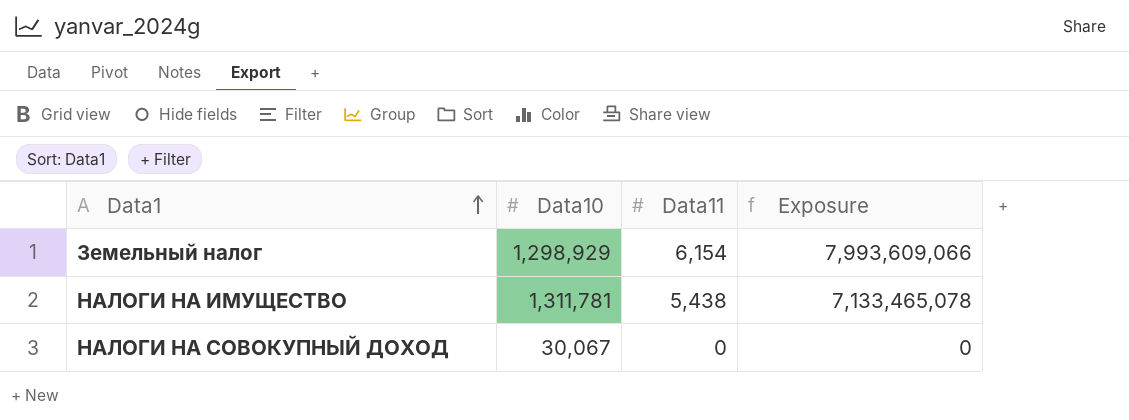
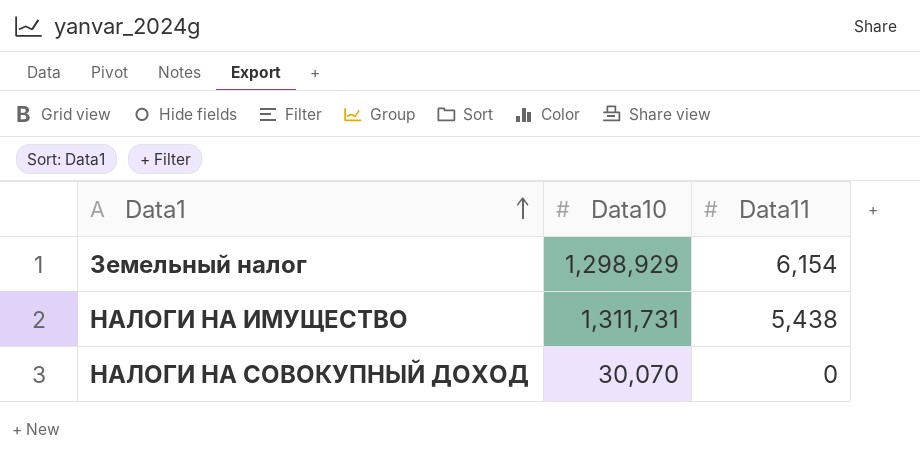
column Exposure | formula: [Data10] * [Data11] -> none
НАЛОГИ НА ИМУЩЕСТВО | Data10: 1,311,781 -> 1,311,731
НАЛОГИ НА СОВОКУПНЫЙ ДОХОД | Data10: 30,067 -> 30,070

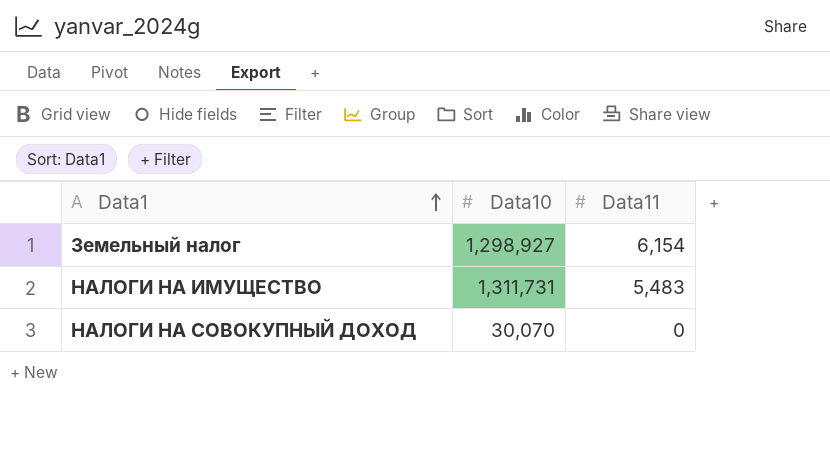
Земельный налог | Data10: 1,298,929 -> 1,298,927
НАЛОГИ НА ИМУЩЕСТВО | Data11: 5,438 -> 5,483

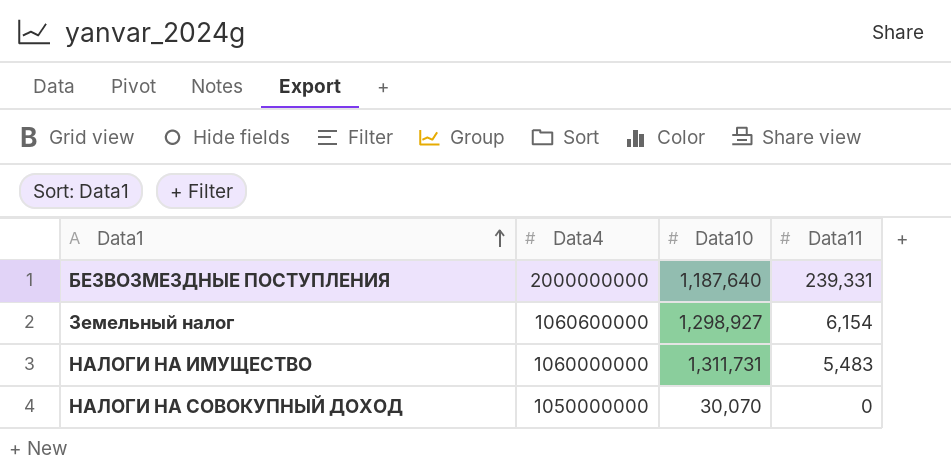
column Data4 | position: none -> 2
row БЕЗВОЗМЕЗДНЫЕ ПОСТУПЛЕНИЯ: none -> 2000000000 | 1,187,640 | 239,331

